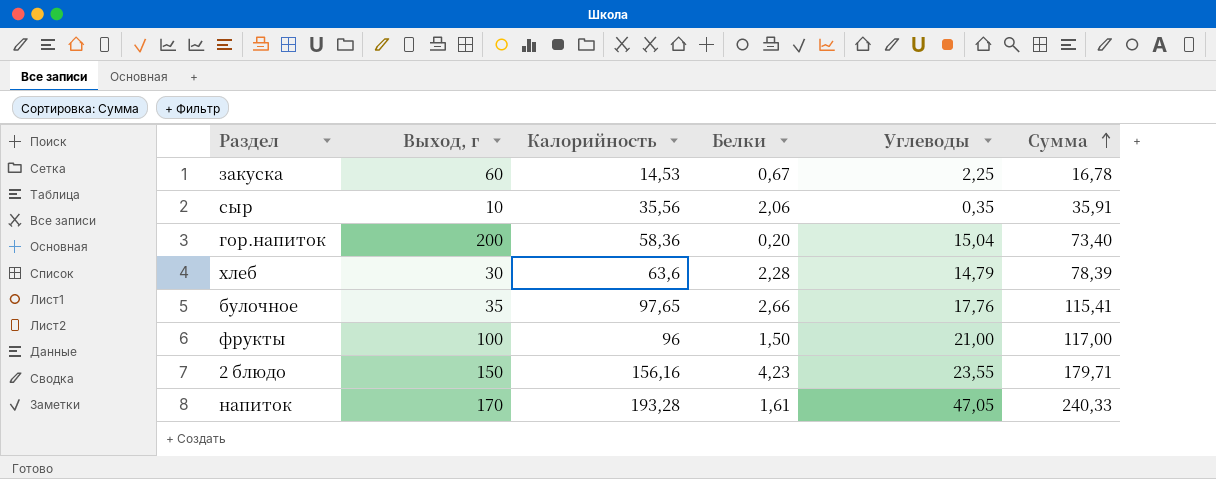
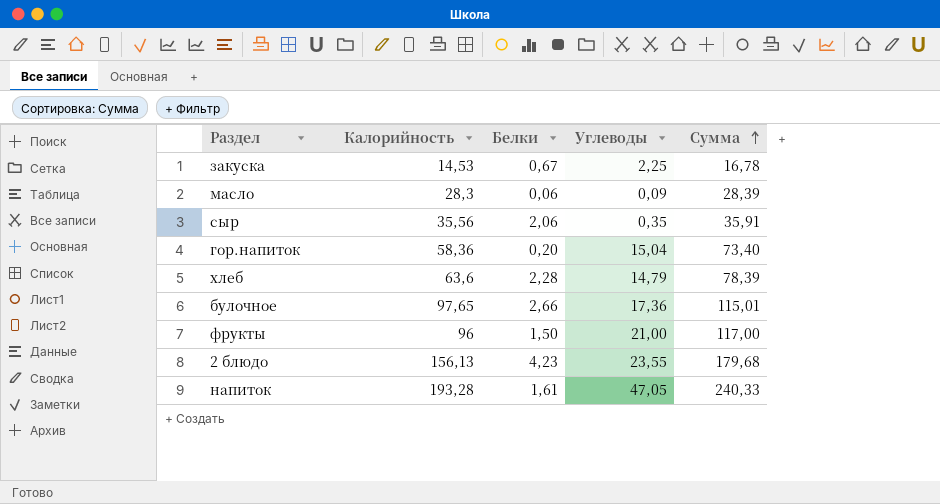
column Выход, г | position: 2 -> none
row масло: none -> 28,3 | 0,06 | 0,09 | 28,39
булочное | Углеводы: 17,76 -> 17,36
булочное | Сумма: 115,41 -> 115,01
2 блюдо | Калорийность: 156,16 -> 156,13
2 блюдо | Сумма: 179,71 -> 179,68

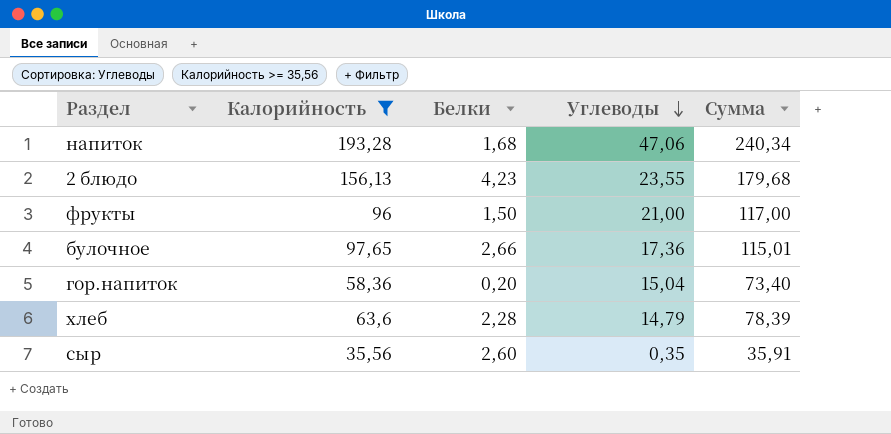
filter: none -> Калорийность >= 35,56
row order: Сумма ascending -> Углеводы descending
напиток | Белки: 1,61 -> 1,68
напиток | Углеводы: 47,05 -> 47,06
напиток | Сумма: 240,33 -> 240,34
сыр | Белки: 2,06 -> 2,60

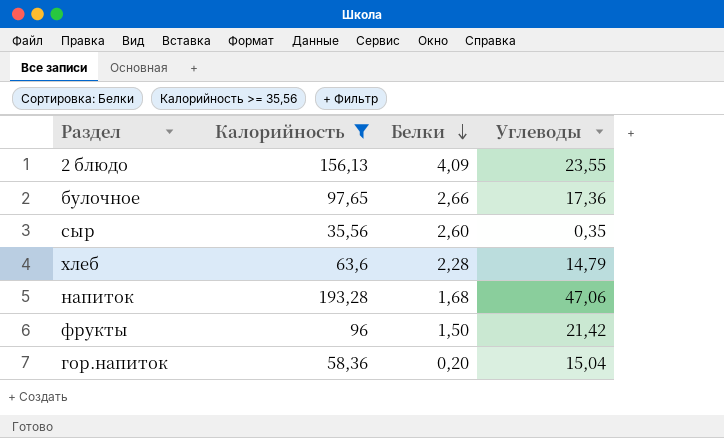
row order: Углеводы descending -> Белки descending
column Сумма | formula: [Калорийность] + [Углеводы] -> none
2 блюдо | Белки: 4,23 -> 4,09
фрукты | Углеводы: 21,00 -> 21,42

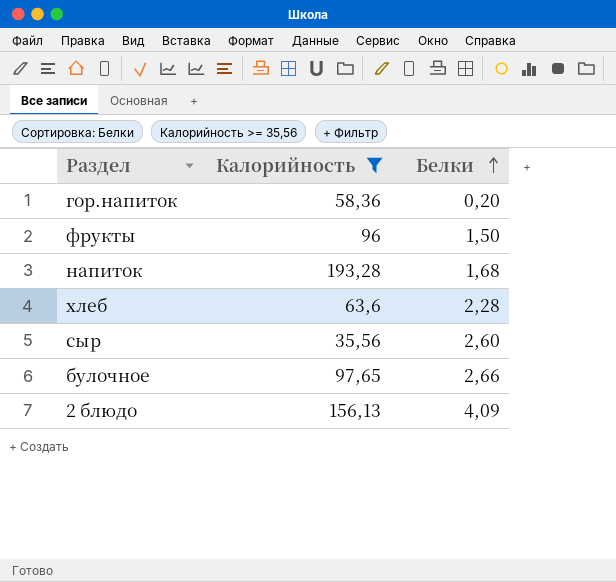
row order: Белки descending -> Белки ascending
column Углеводы | position: 4 -> none

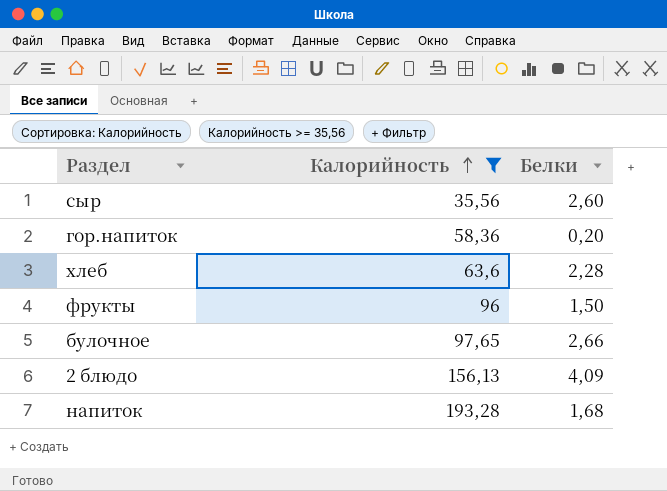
row order: Белки ascending -> Калорийность ascending

